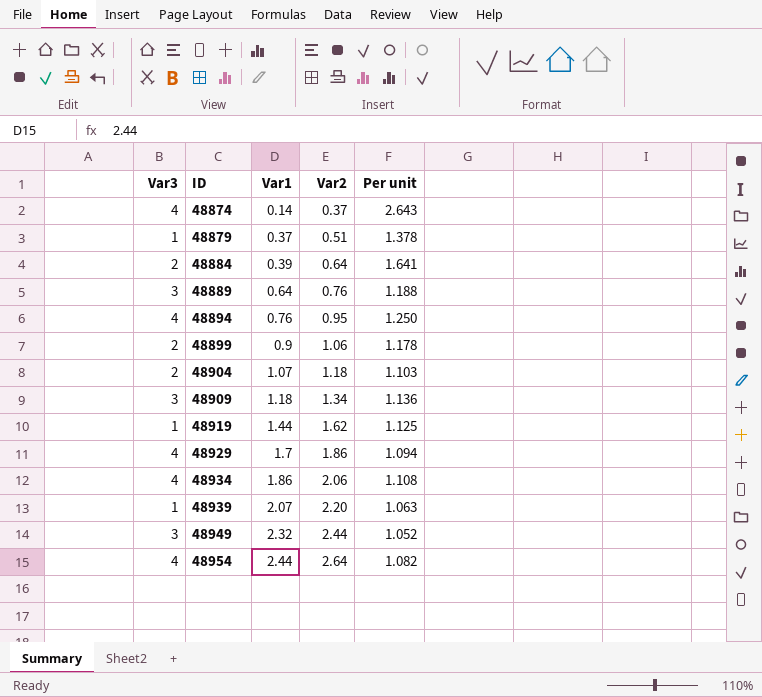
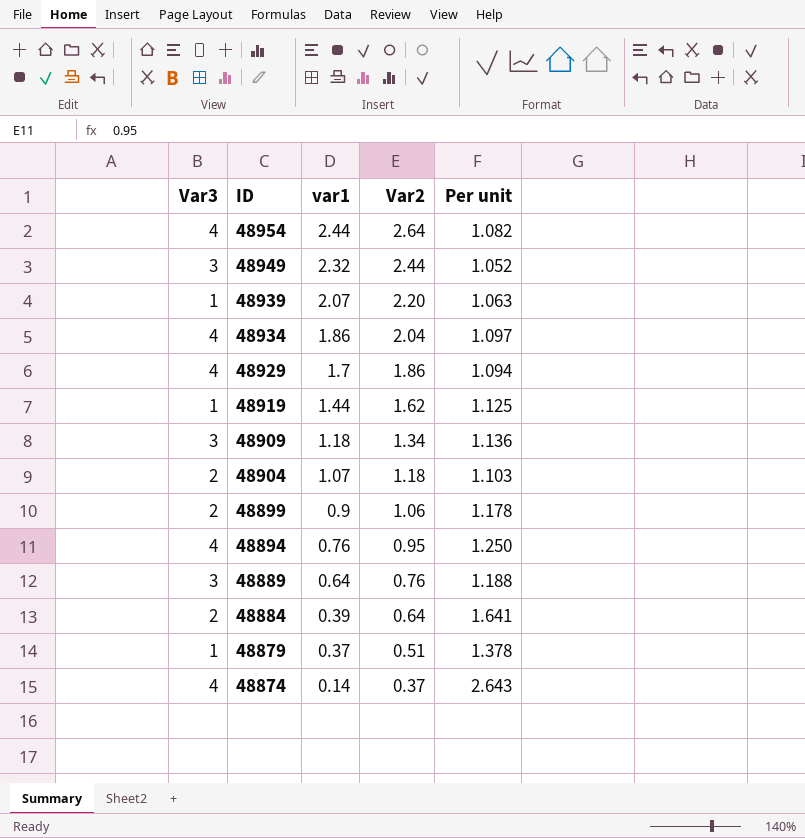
row order: ID ascending -> ID descending
column name: Var1 -> var1
48934 | Var2: 2.06 -> 2.04
48934 | Per unit: 1.108 -> 1.097

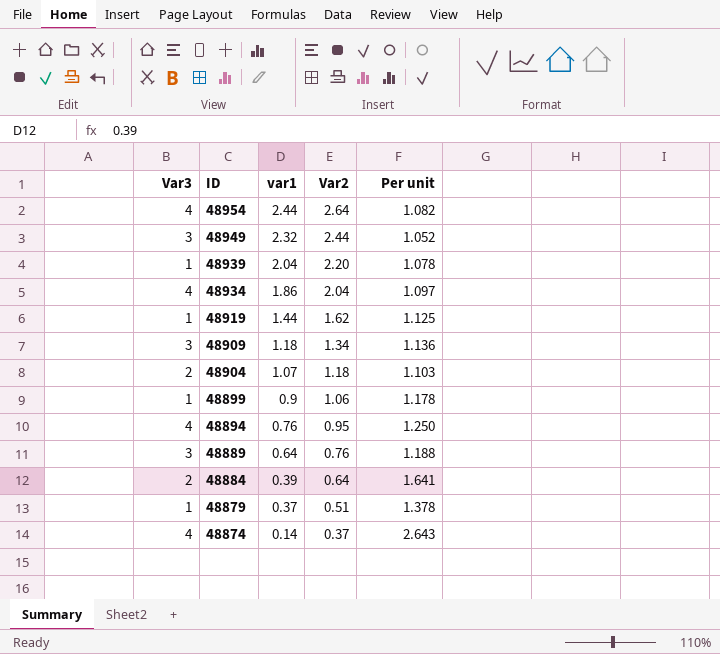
row 48929: 4 | 1.7 | 1.86 | 1.094 -> none
48939 | var1: 2.07 -> 2.04
48939 | Per unit: 1.063 -> 1.078
48899 | Var3: 2 -> 1

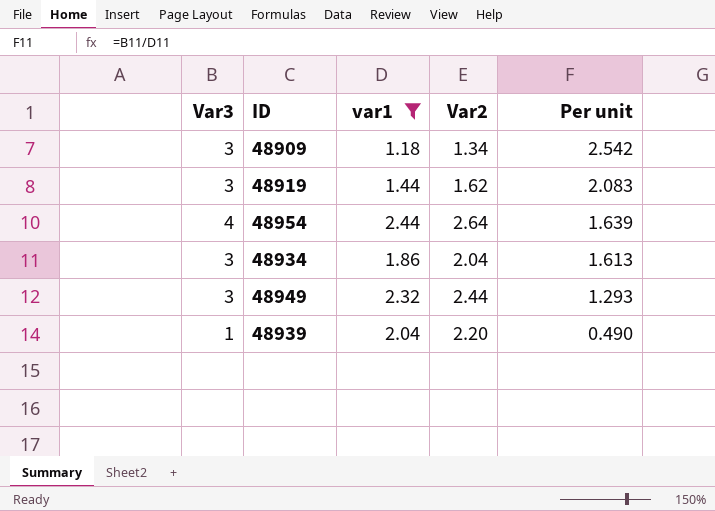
filter: none -> var1 >= 1.18
row order: ID descending -> Per unit descending
column Per unit | formula: [Var2] / [var1] -> [Var3] / [var1]
48919 | Var3: 1 -> 3
48934 | Var3: 4 -> 3

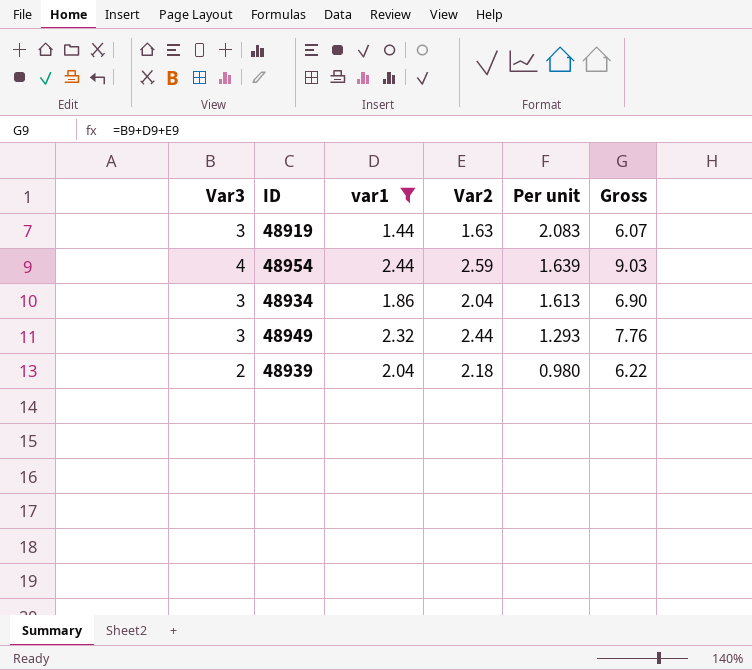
column Gross | formula: none -> [Var3] + [var1] + [Var2]
row 48909: 3 | 1.18 | 1.34 | 2.542 -> none
48919 | Var2: 1.62 -> 1.63
48954 | Var2: 2.64 -> 2.59
48939 | Var3: 1 -> 2
48939 | Var2: 2.20 -> 2.18
48939 | Per unit: 0.490 -> 0.980

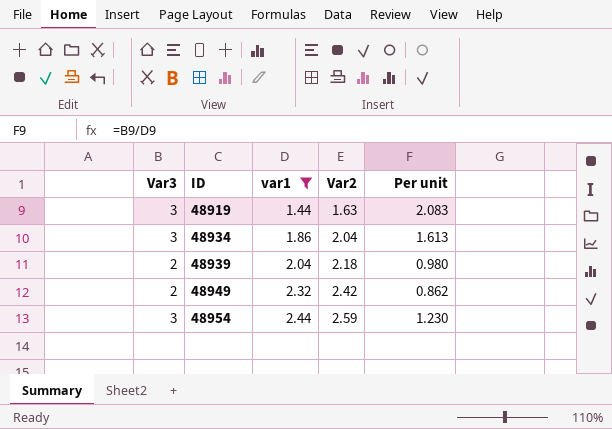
row order: Per unit descending -> ID ascending
column Gross | formula: [Var3] + [var1] + [Var2] -> none
48949 | Var3: 3 -> 2
48949 | Var2: 2.44 -> 2.42
48949 | Per unit: 1.293 -> 0.862
48954 | Var3: 4 -> 3
48954 | Per unit: 1.639 -> 1.230

